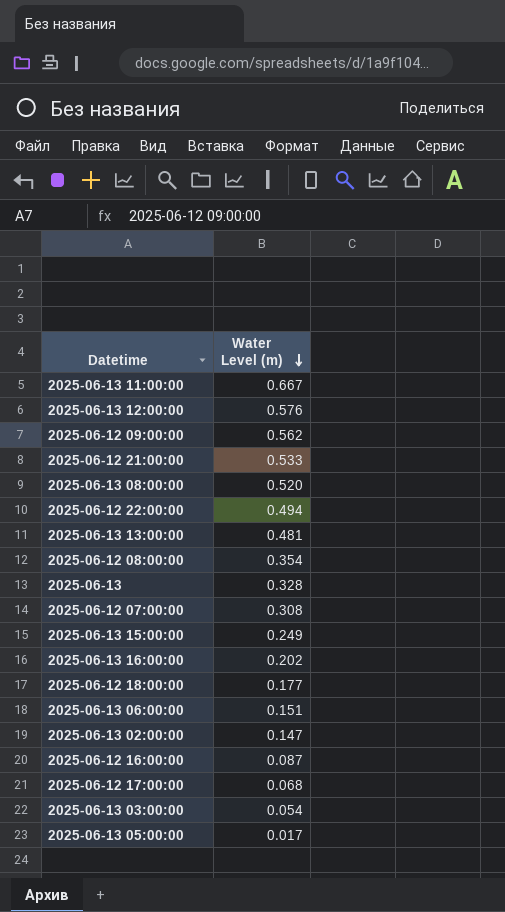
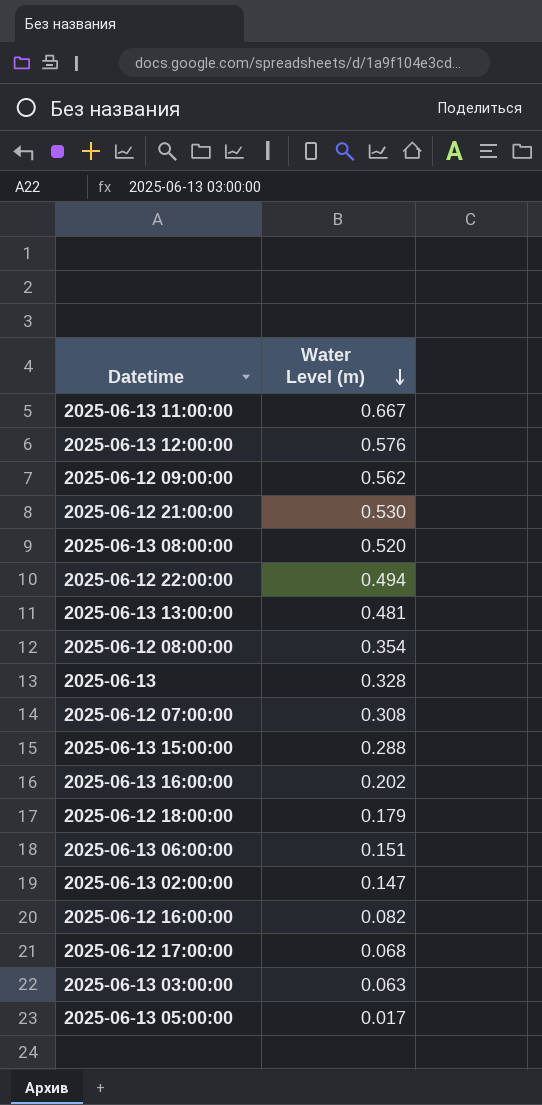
2025-06-12 21:00:00 | Water Level (m): 0.533 -> 0.530
2025-06-13 15:00:00 | Water Level (m): 0.249 -> 0.288
2025-06-12 18:00:00 | Water Level (m): 0.177 -> 0.179
2025-06-12 16:00:00 | Water Level (m): 0.087 -> 0.082
2025-06-13 03:00:00 | Water Level (m): 0.054 -> 0.063

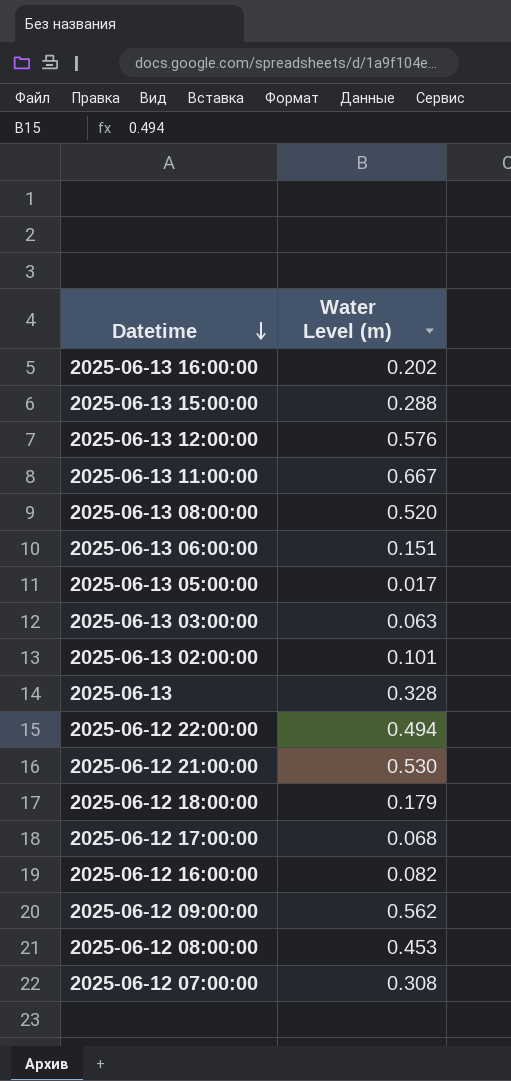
row order: Water Level (m) descending -> Datetime descending
row 2025-06-13 13:00:00: 0.481 -> none
2025-06-13 02:00:00 | Water Level (m): 0.147 -> 0.101
2025-06-12 08:00:00 | Water Level (m): 0.354 -> 0.453

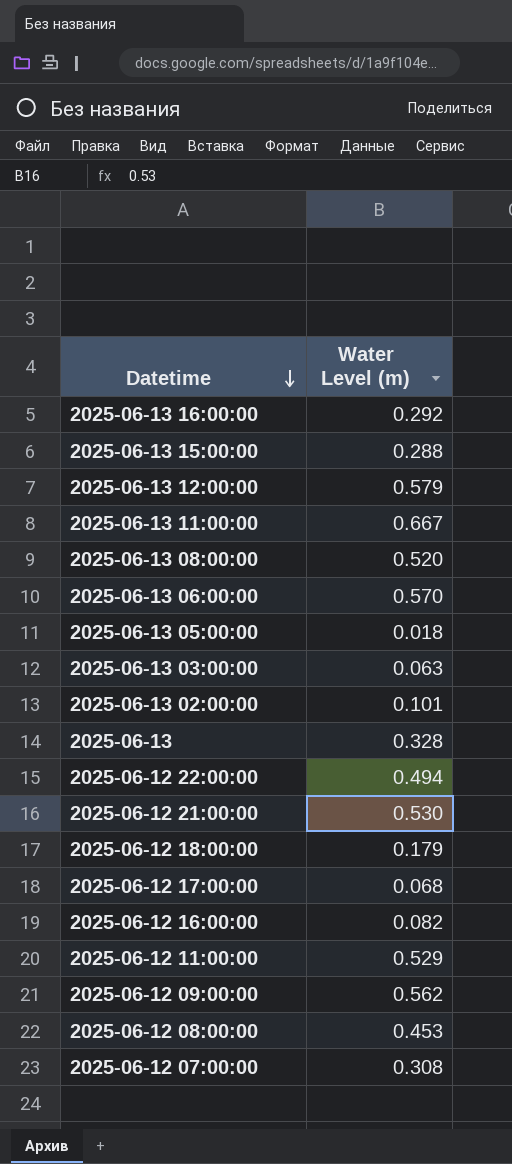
2025-06-13 16:00:00 | Water Level (m): 0.202 -> 0.292
2025-06-13 12:00:00 | Water Level (m): 0.576 -> 0.579
2025-06-13 06:00:00 | Water Level (m): 0.151 -> 0.570
2025-06-13 05:00:00 | Water Level (m): 0.017 -> 0.018
row 2025-06-12 11:00:00: none -> 0.529

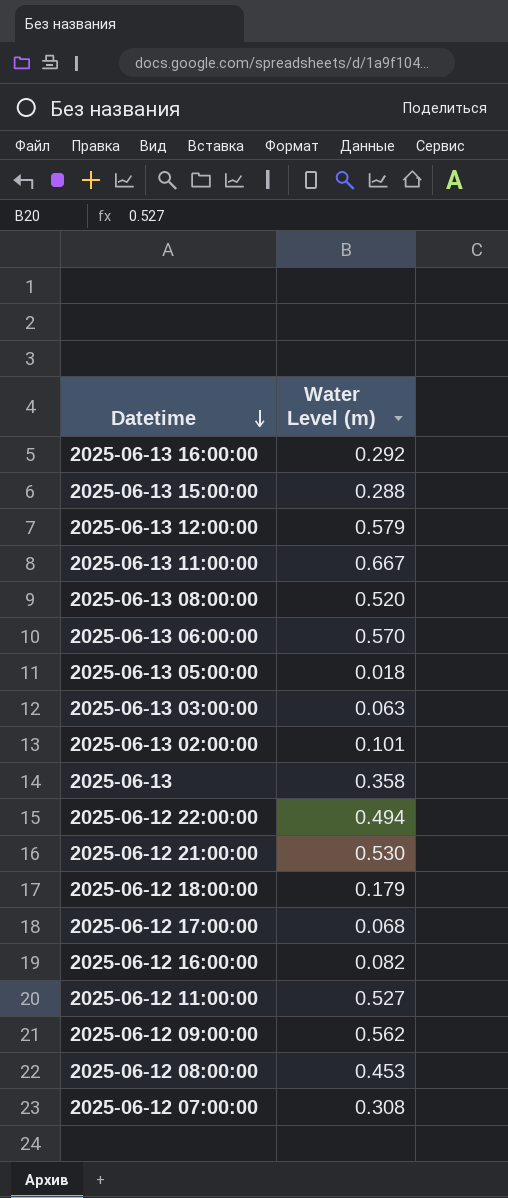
2025-06-13 | Water Level (m): 0.328 -> 0.358
2025-06-12 11:00:00 | Water Level (m): 0.529 -> 0.527

